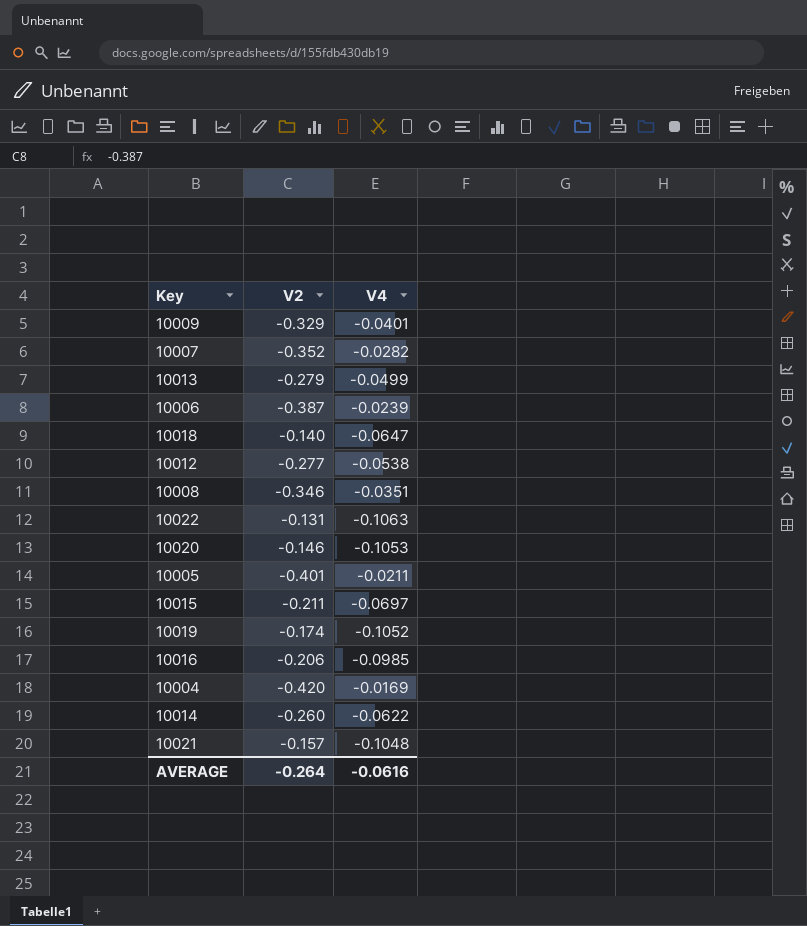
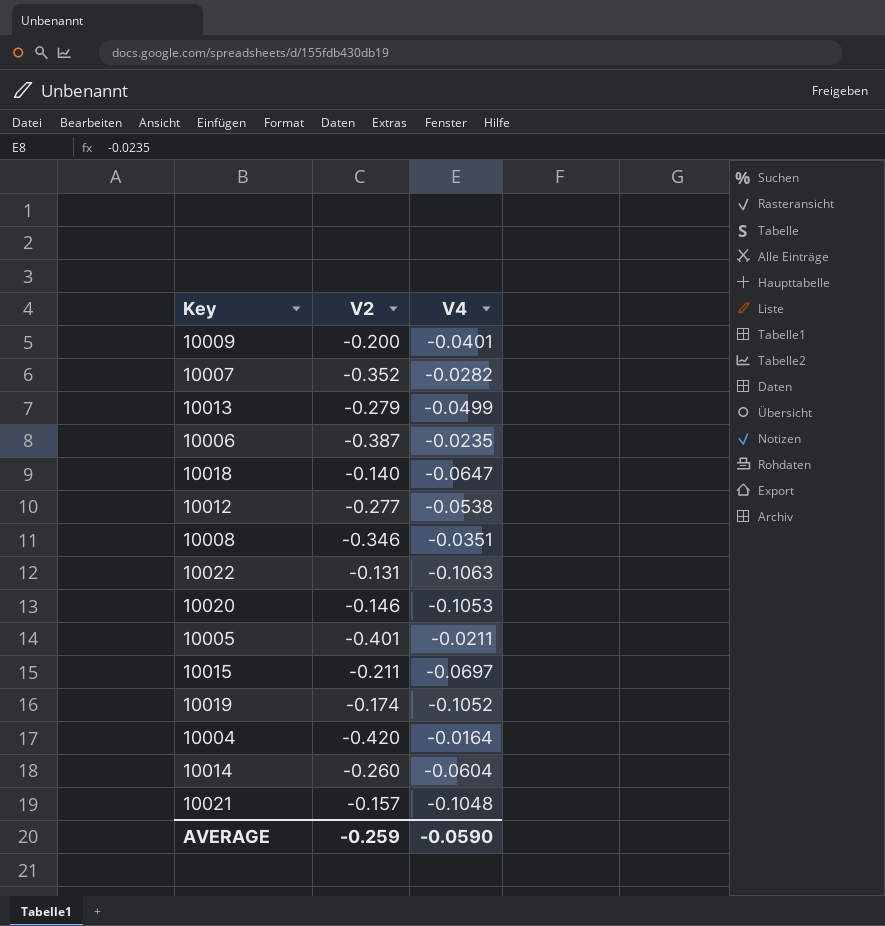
row 10016: -0.206 | -0.0985 -> none
10009 | V2: -0.329 -> -0.200
10006 | V4: -0.0239 -> -0.0235
10004 | V4: -0.0169 -> -0.0164
10014 | V4: -0.0622 -> -0.0604
AVERAGE | V2: -0.264 -> -0.259
AVERAGE | V4: -0.0616 -> -0.0590

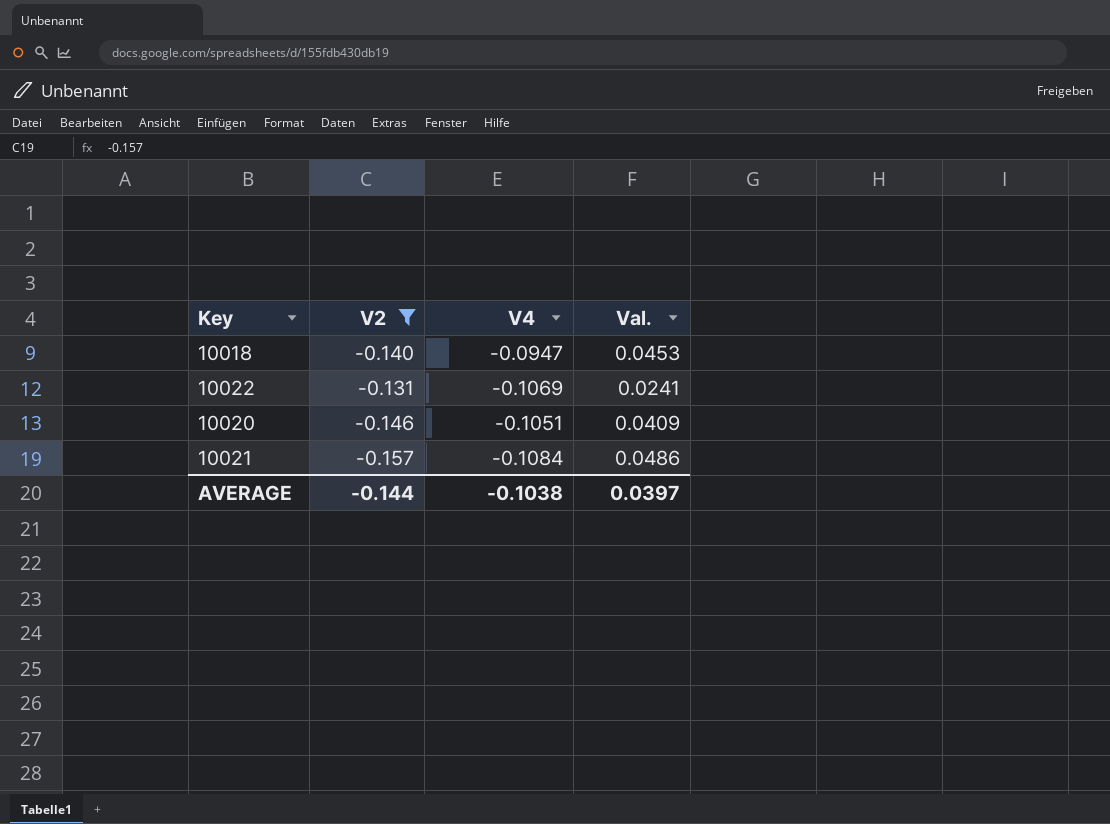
filter: none -> V2 >= -0.157
column Val. | formula: none -> [V4] - [V2]
10018 | V4: -0.0647 -> -0.0947
10022 | V4: -0.1063 -> -0.1069
10020 | V4: -0.1053 -> -0.1051
10021 | V4: -0.1048 -> -0.1084
AVERAGE | V2: -0.259 -> -0.144
AVERAGE | V4: -0.0590 -> -0.1038

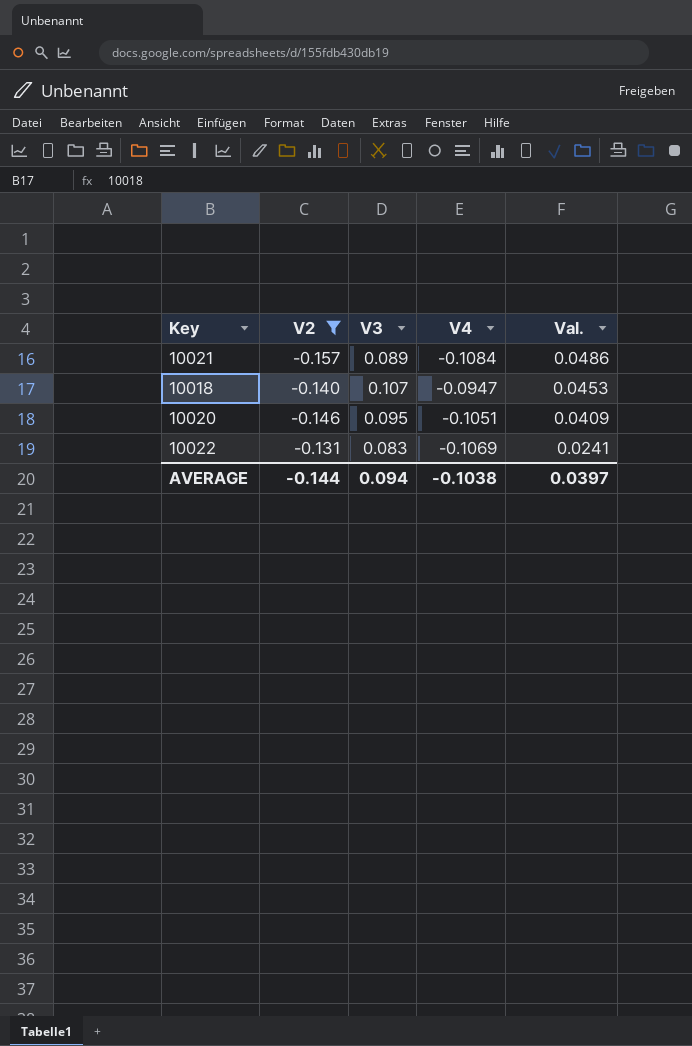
row order: none -> Val. descending
column V3 | position: none -> 3

